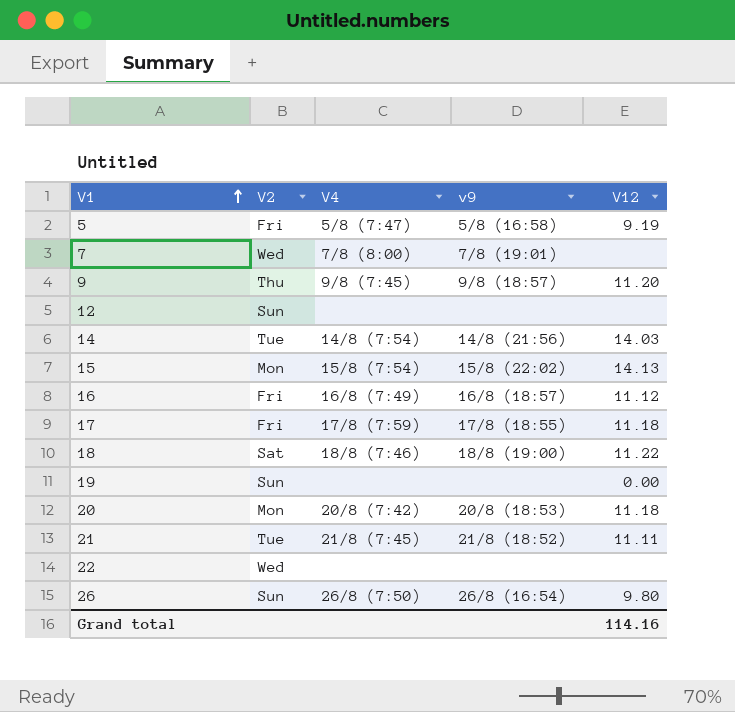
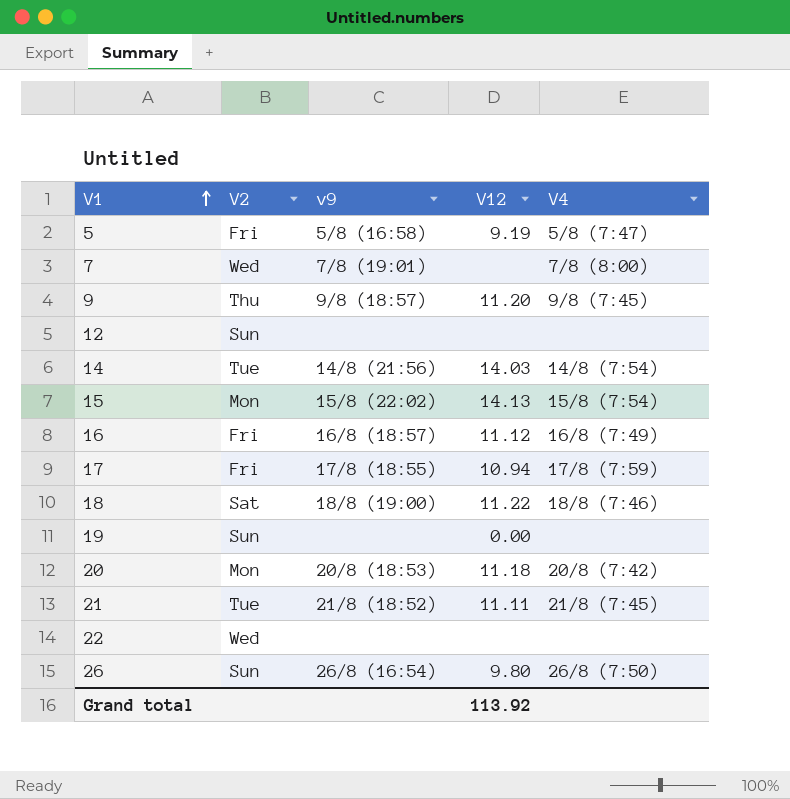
column V4 | position: 3 -> 5
17 | V12: 11.18 -> 10.94
Grand total | V12: 114.16 -> 113.92

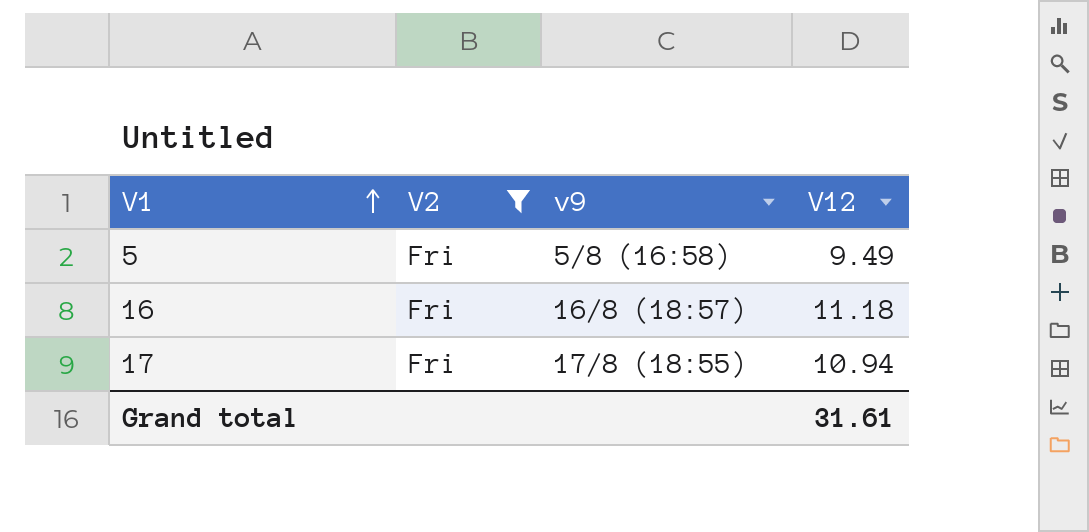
filter: none -> V2 = Fri
column V4 | position: 5 -> none
5 | V12: 9.19 -> 9.49
16 | V12: 11.12 -> 11.18
Grand total | V12: 113.92 -> 31.61

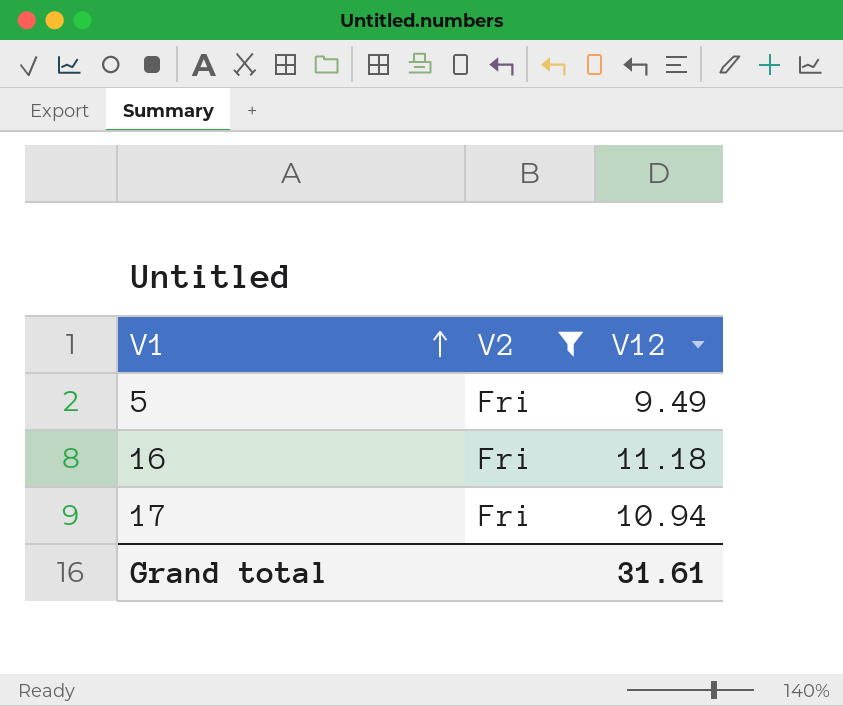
column v9 | position: 3 -> none

